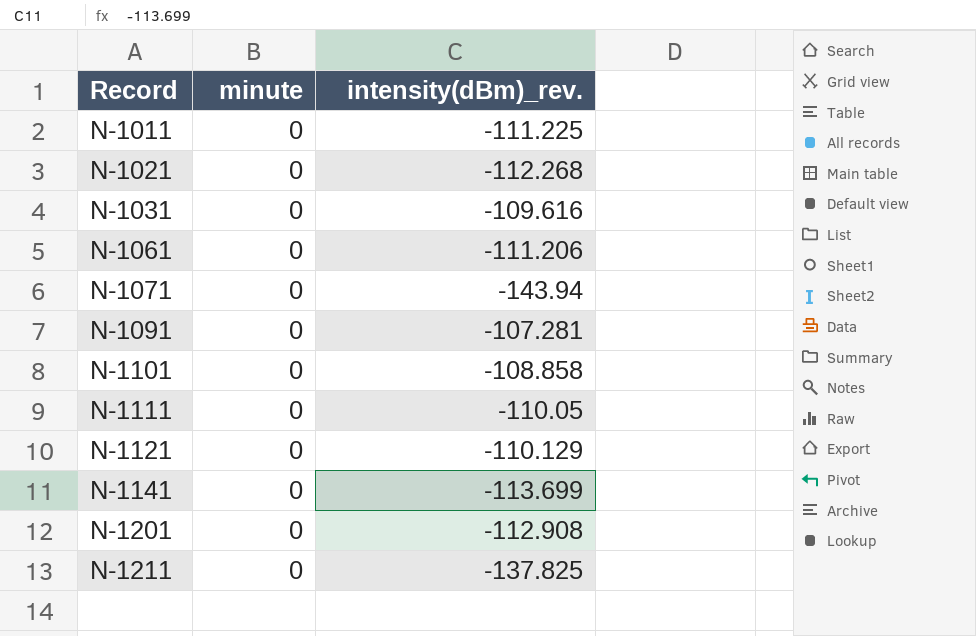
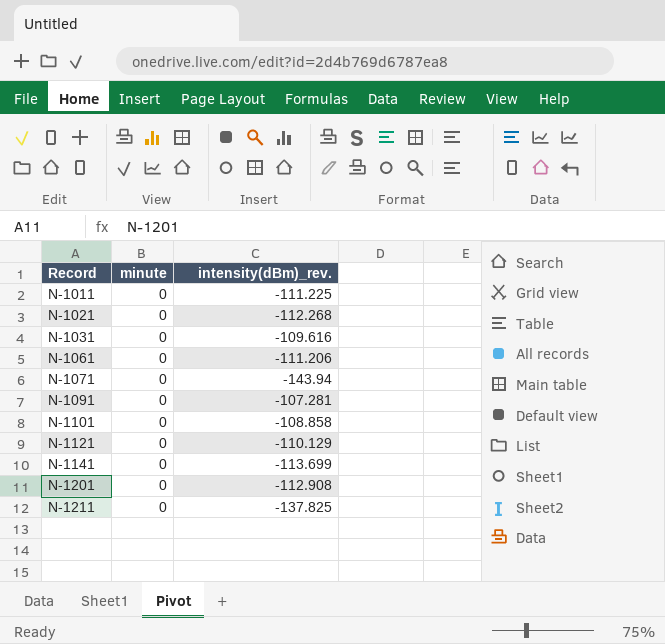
row N-1111: 0 | -110.05 -> none

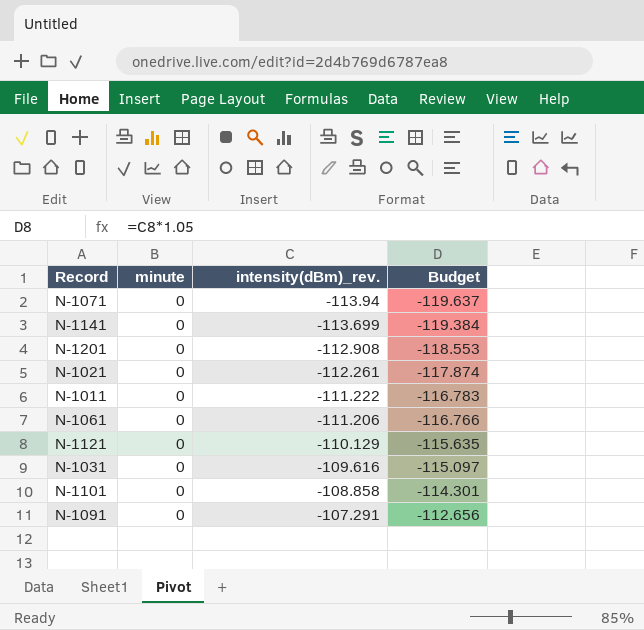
row order: Record ascending -> intensity(dBm)_rev. ascending
column Budget | formula: none -> [intensity(dBm)_rev.] * 1.05
row N-1211: 0 | -137.825 -> none
N-1071 | intensity(dBm)_rev.: -143.94 -> -113.94
N-1021 | intensity(dBm)_rev.: -112.268 -> -112.261
N-1011 | intensity(dBm)_rev.: -111.225 -> -111.222
N-1091 | intensity(dBm)_rev.: -107.281 -> -107.291

